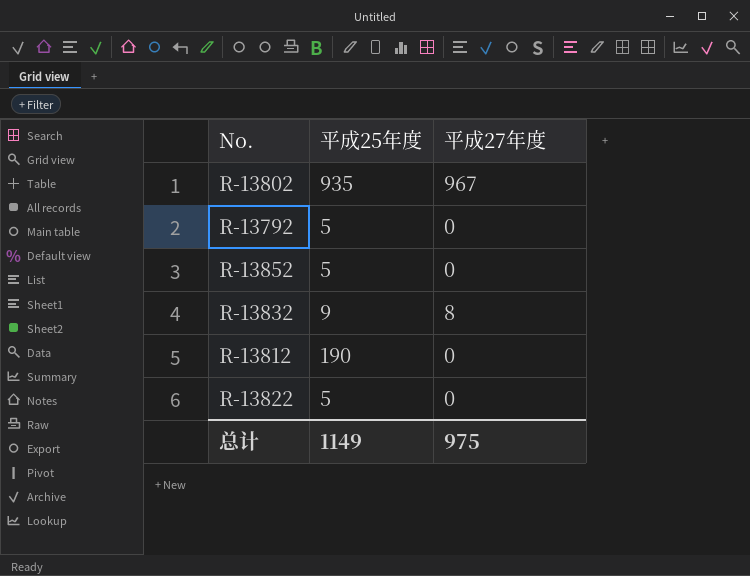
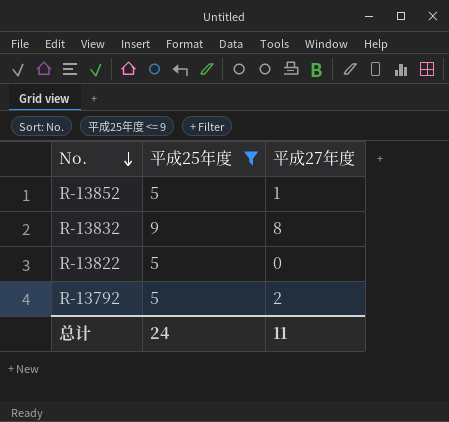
filter: none -> 平成25年度 <= 9
row order: none -> No. descending
R-13852 | 平成27年度: 0 -> 1
R-13792 | 平成27年度: 0 -> 2
总计 | 平成25年度: 1149 -> 24
总计 | 平成27年度: 975 -> 11

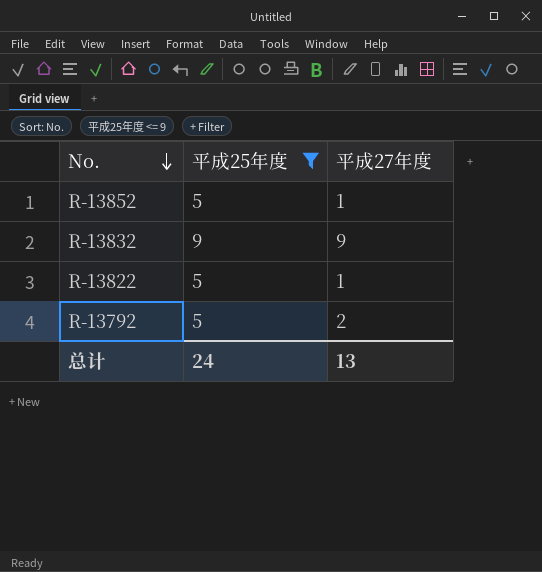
R-13832 | 平成27年度: 8 -> 9
R-13822 | 平成27年度: 0 -> 1
总计 | 平成27年度: 11 -> 13

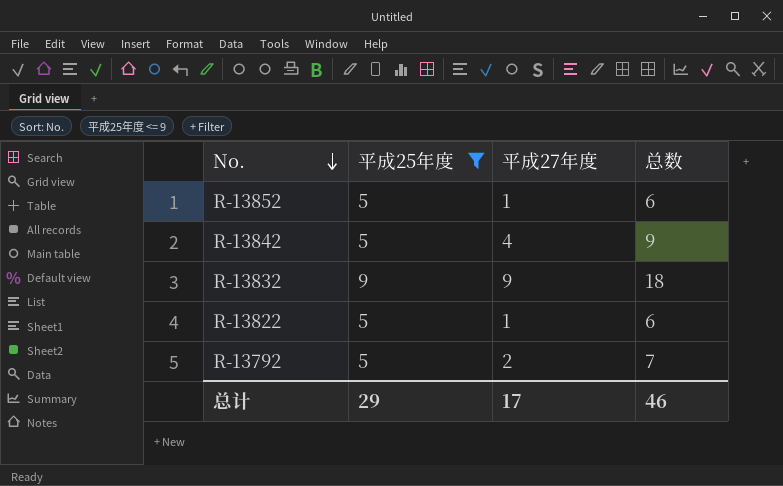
column 总数 | formula: none -> [平成25年度] + [平成27年度]
row R-13842: none -> 5 | 4 | 9
总计 | 平成25年度: 24 -> 29
总计 | 平成27年度: 13 -> 17

